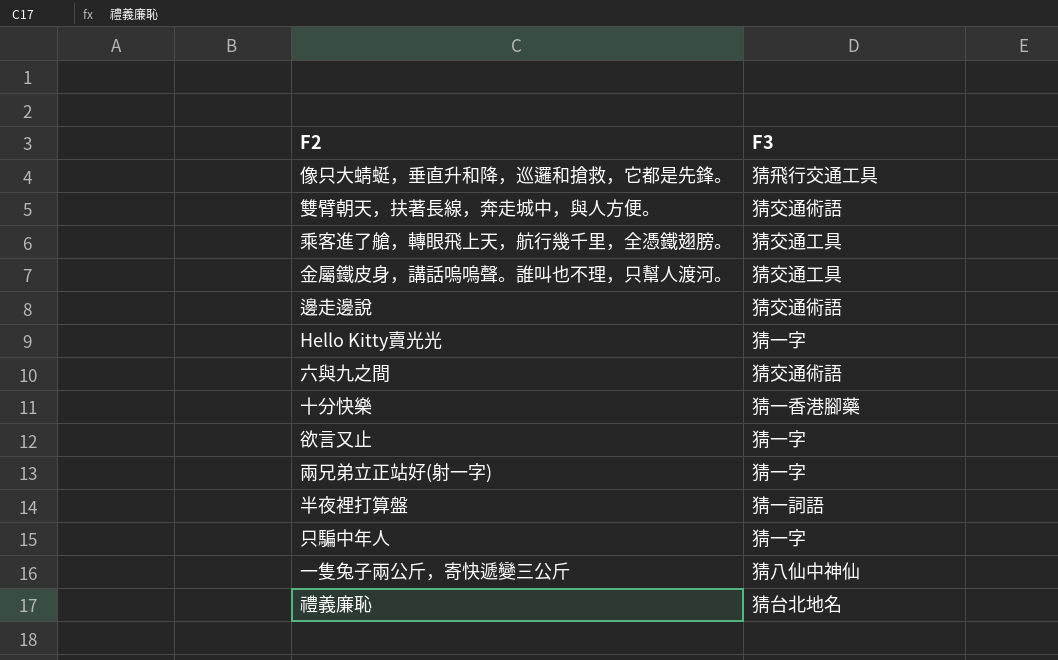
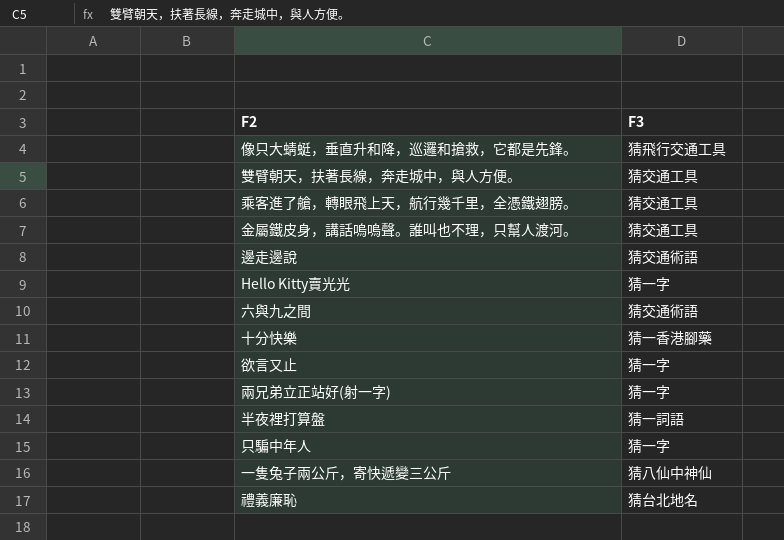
雙臂朝天，扶著長線，奔走城中，與人方便。 | F3: 猜交通術語 -> 猜交通工具

